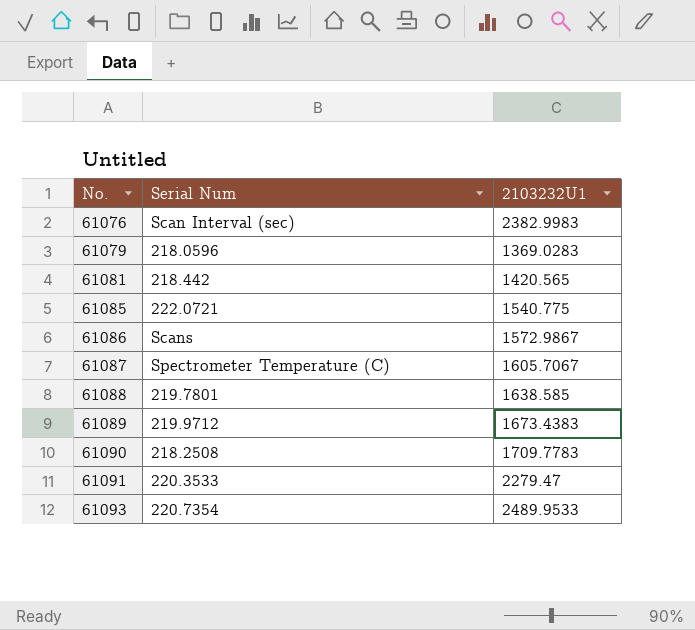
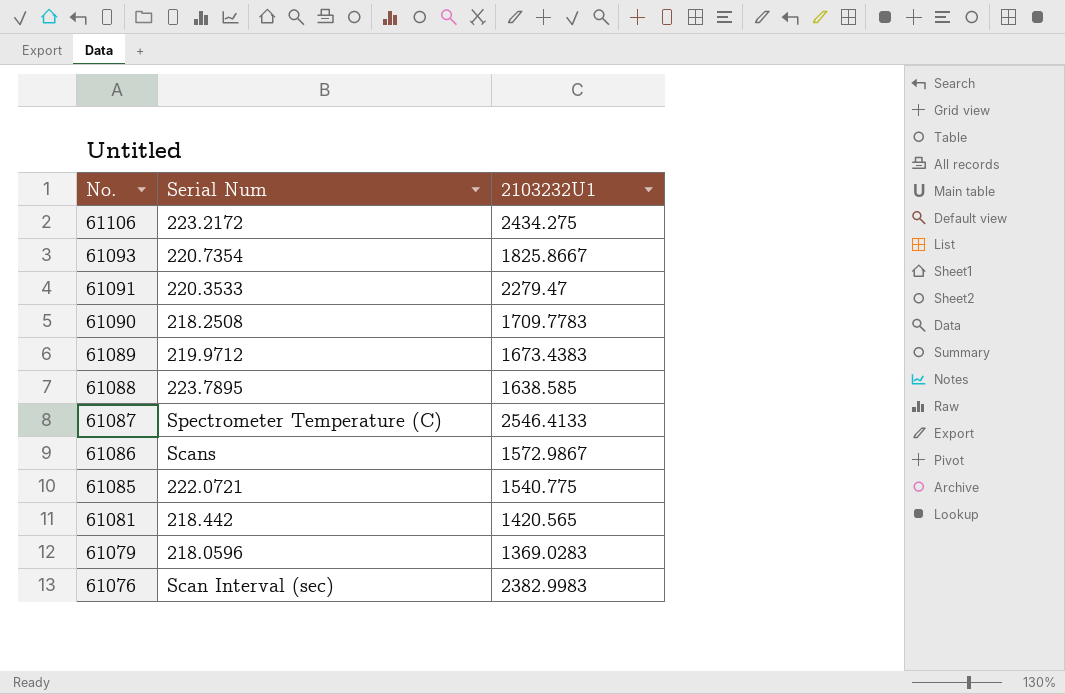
row order: No. ascending -> No. descending
row 61106: none -> 223.2172 | 2434.275
61093 | 2103232U1: 2489.9533 -> 1825.8667
61088 | Serial Num: 219.7801 -> 223.7895
61087 | 2103232U1: 1605.7067 -> 2546.4133

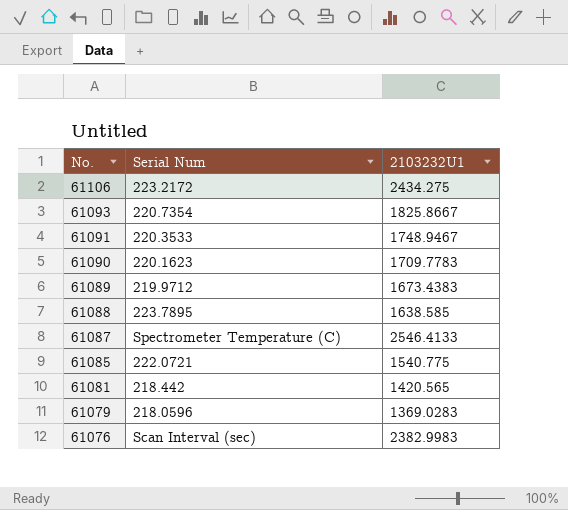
row 61086: Scans | 1572.9867 -> none
61091 | 2103232U1: 2279.47 -> 1748.9467
61090 | Serial Num: 218.2508 -> 220.1623

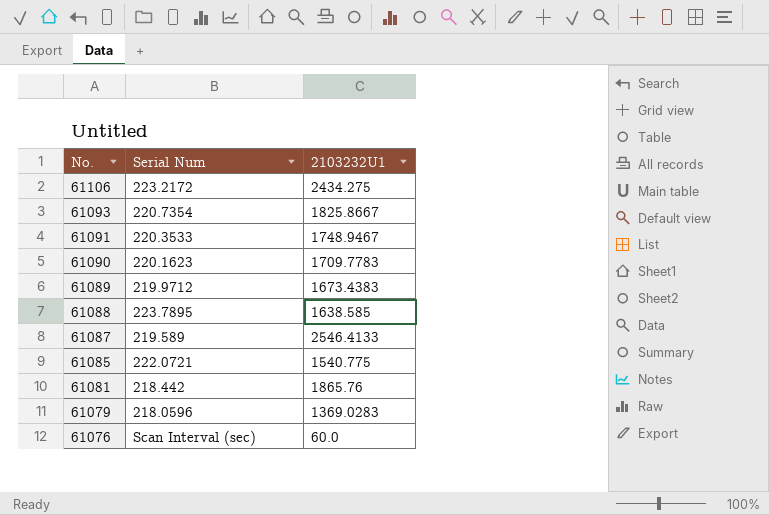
61087 | Serial Num: Spectrometer Temperature (C) -> 219.589
61081 | 2103232U1: 1420.565 -> 1865.76
61076 | 2103232U1: 2382.9983 -> 60.0

